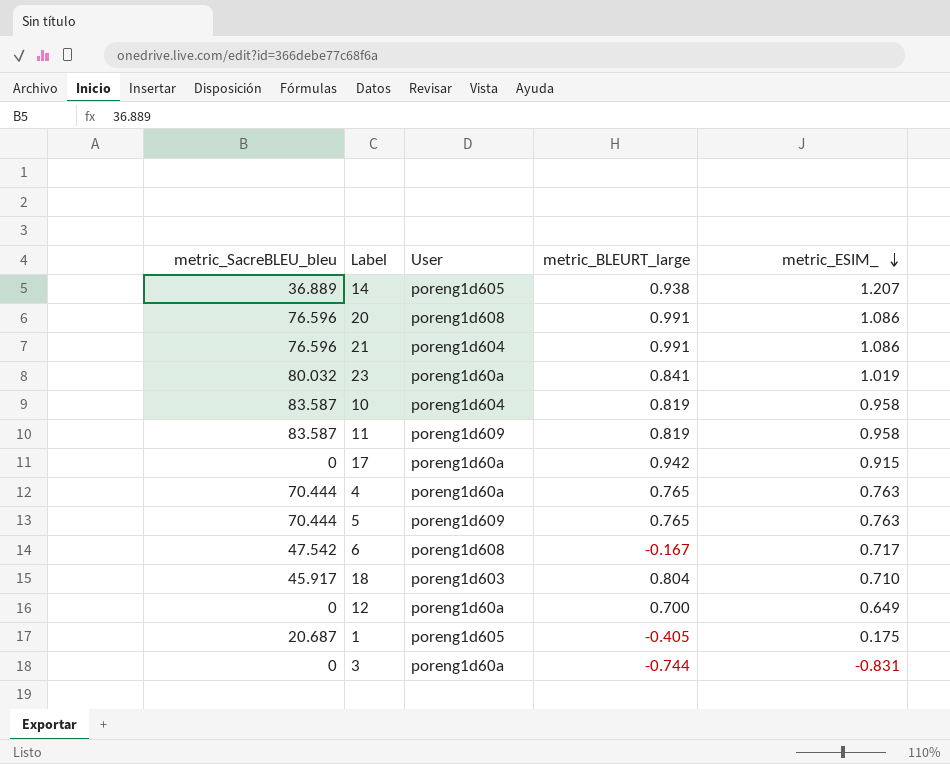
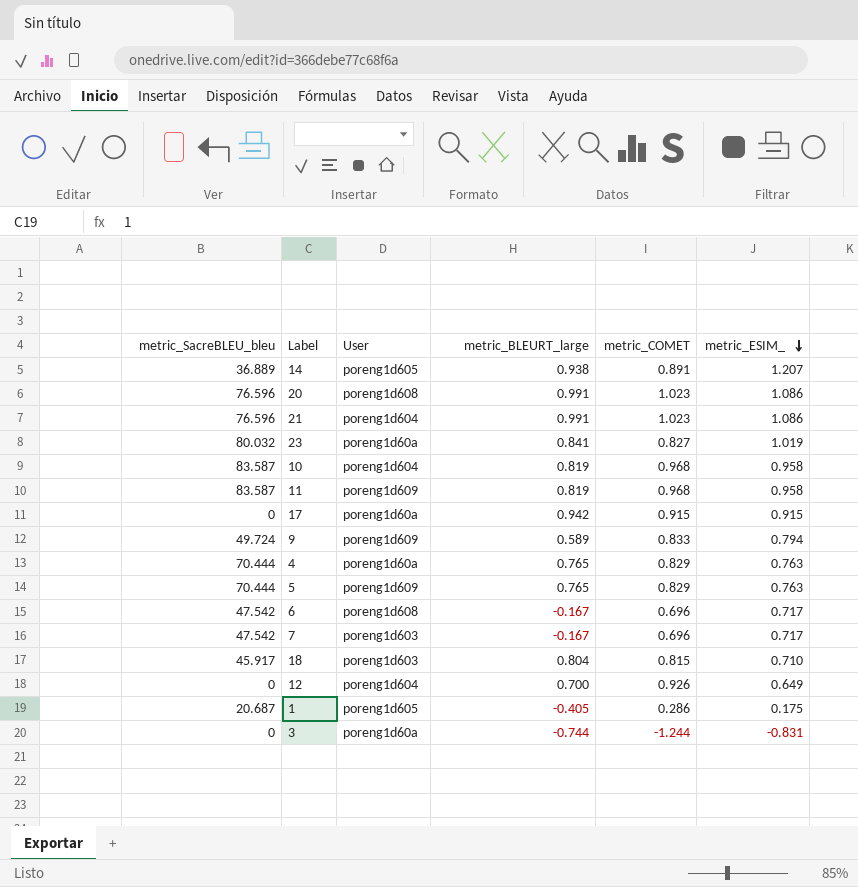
column metric_COMET | position: none -> 5
row 9: none -> 49.724 | poreng1d609 | 0.589 | 0.833 | 0.794
row 7: none -> 47.542 | poreng1d603 | -0.167 | 0.696 | 0.717
12 | User: poreng1d60a -> poreng1d604

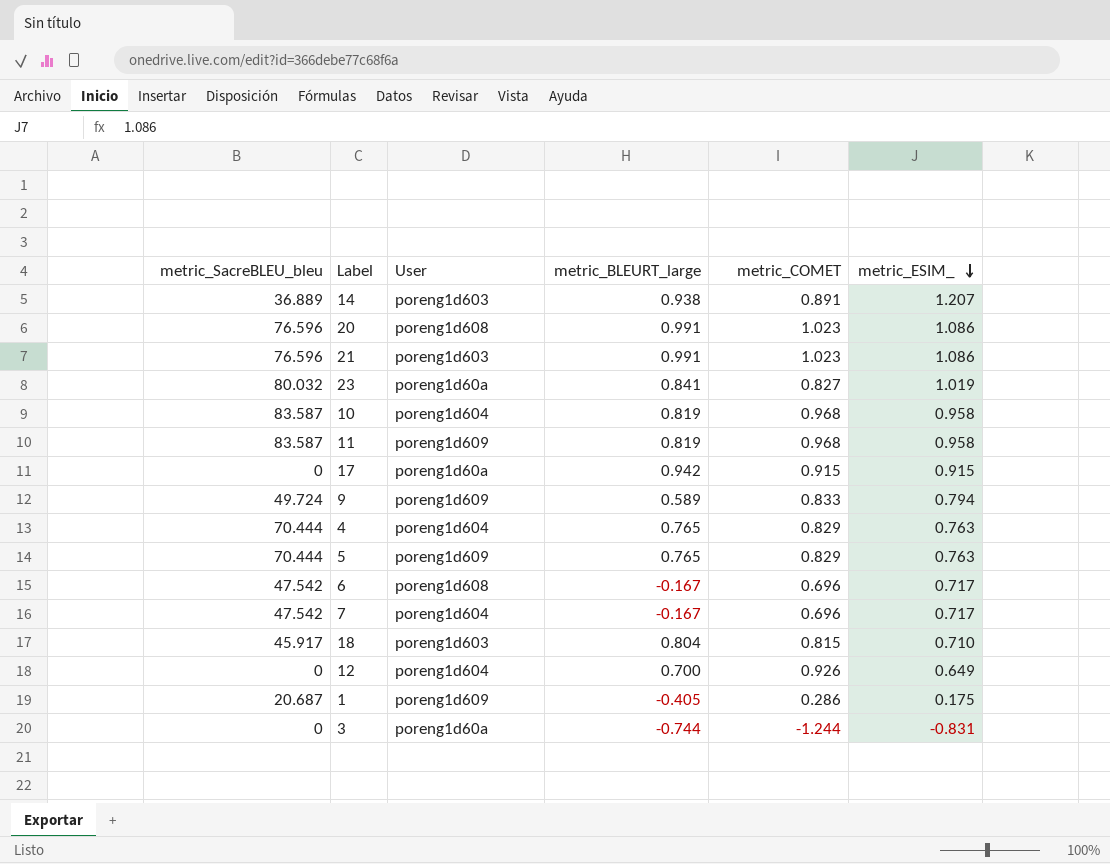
14 | User: poreng1d605 -> poreng1d603
21 | User: poreng1d604 -> poreng1d603
4 | User: poreng1d60a -> poreng1d604
7 | User: poreng1d603 -> poreng1d604
1 | User: poreng1d605 -> poreng1d609

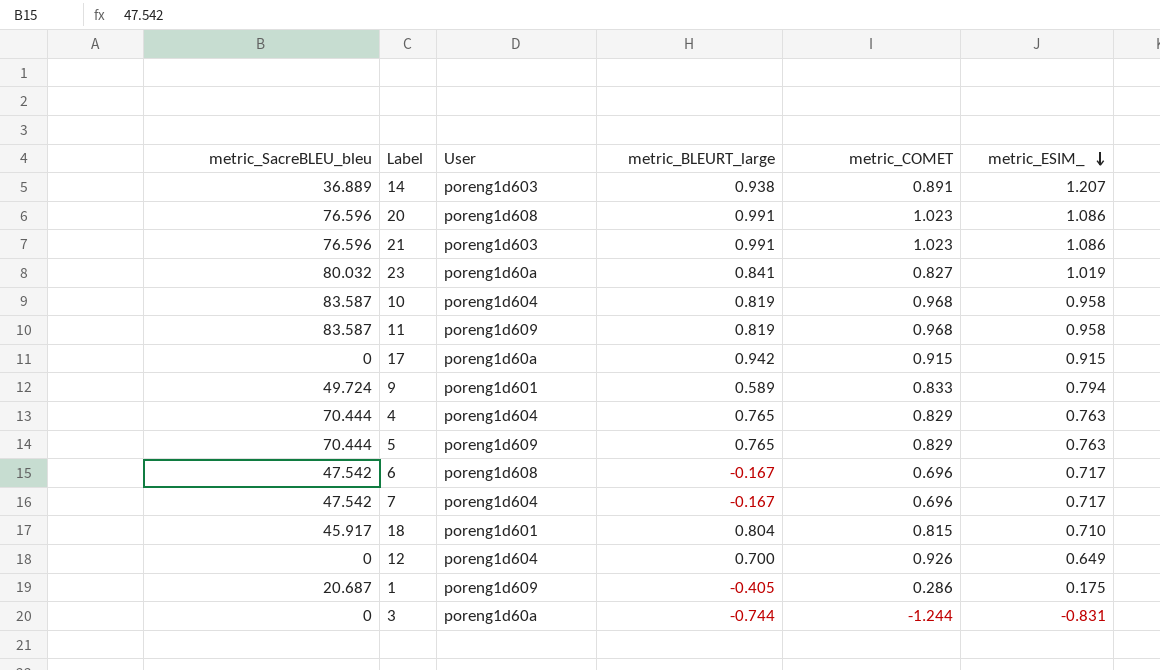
9 | User: poreng1d609 -> poreng1d601
18 | User: poreng1d603 -> poreng1d601

